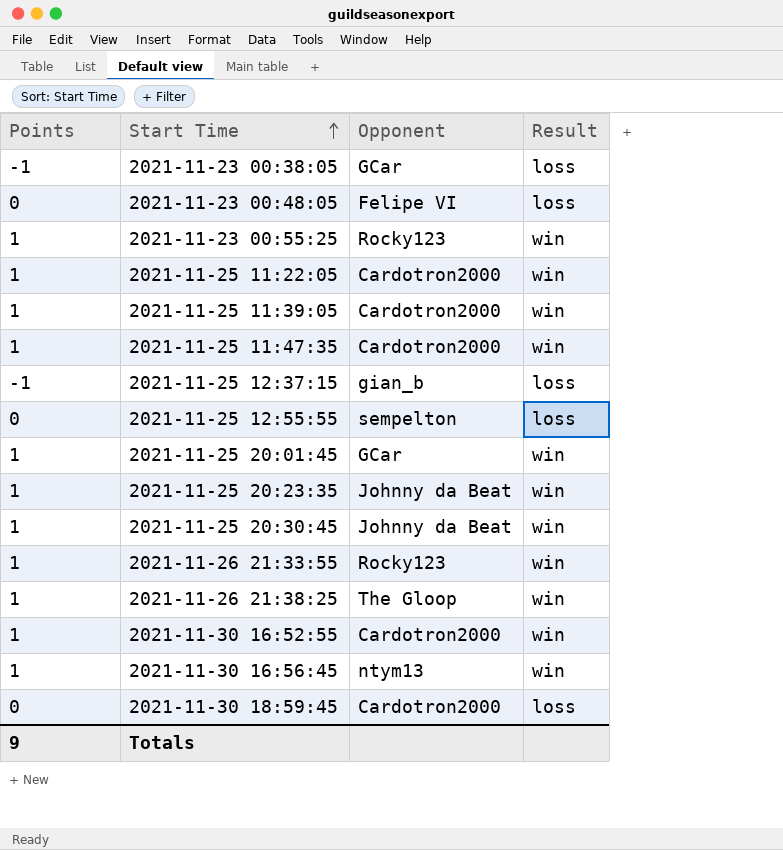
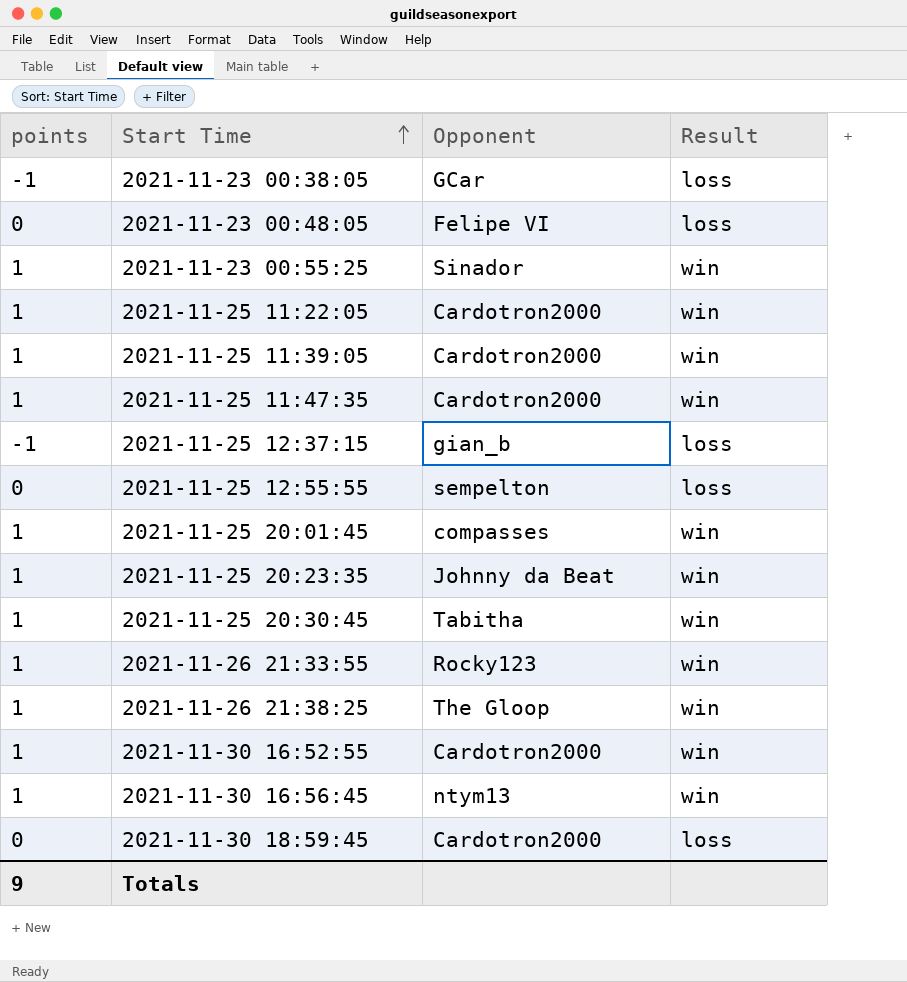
column name: Points -> points
2021-11-23 00:55:25 | Opponent: Rocky123 -> Sinador
2021-11-25 20:01:45 | Opponent: GCar -> compasses
2021-11-25 20:30:45 | Opponent: Johnny da Beat -> Tabitha

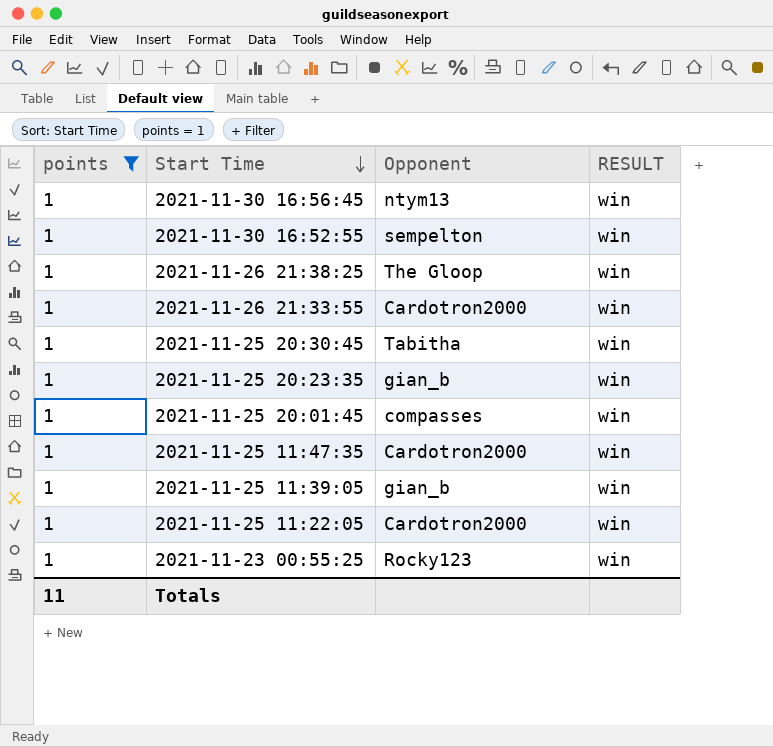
filter: none -> points = 1
row order: Start Time ascending -> Start Time descending
column name: Result -> RESULT
2021-11-30 16:52:55 | Opponent: Cardotron2000 -> sempelton
2021-11-26 21:33:55 | Opponent: Rocky123 -> Cardotron2000
2021-11-25 20:23:35 | Opponent: Johnny da Beat -> gian_b
2021-11-25 11:39:05 | Opponent: Cardotron2000 -> gian_b
2021-11-23 00:55:25 | Opponent: Sinador -> Rocky123
Totals | points: 9 -> 11

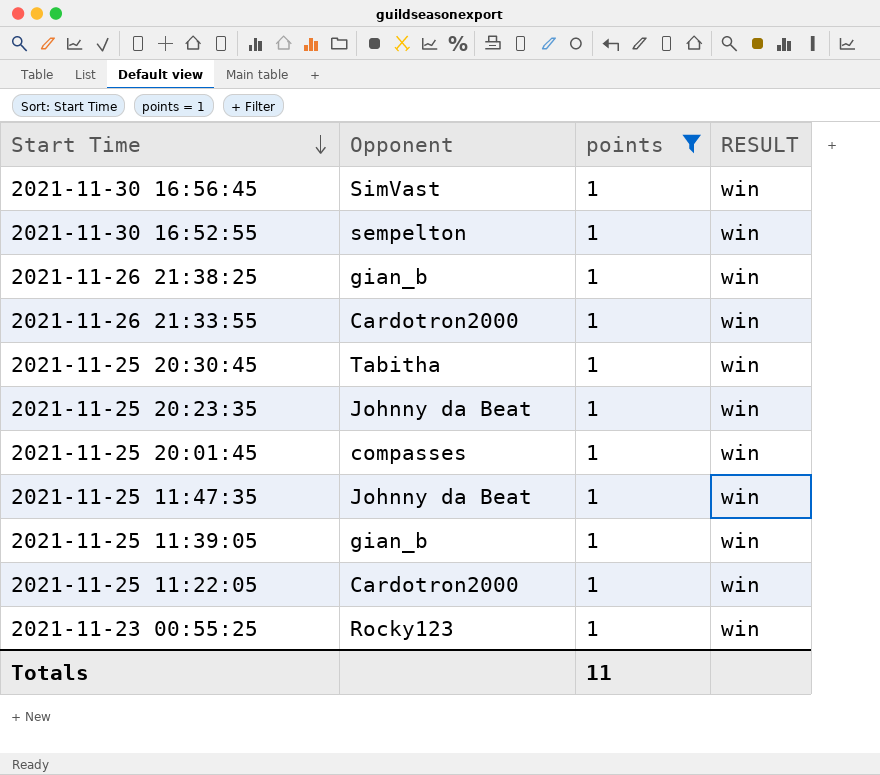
column points | position: 1 -> 3
2021-11-30 16:56:45 | Opponent: ntym13 -> SimVast
2021-11-26 21:38:25 | Opponent: The Gloop -> gian_b
2021-11-25 20:23:35 | Opponent: gian_b -> Johnny da Beat
2021-11-25 11:47:35 | Opponent: Cardotron2000 -> Johnny da Beat

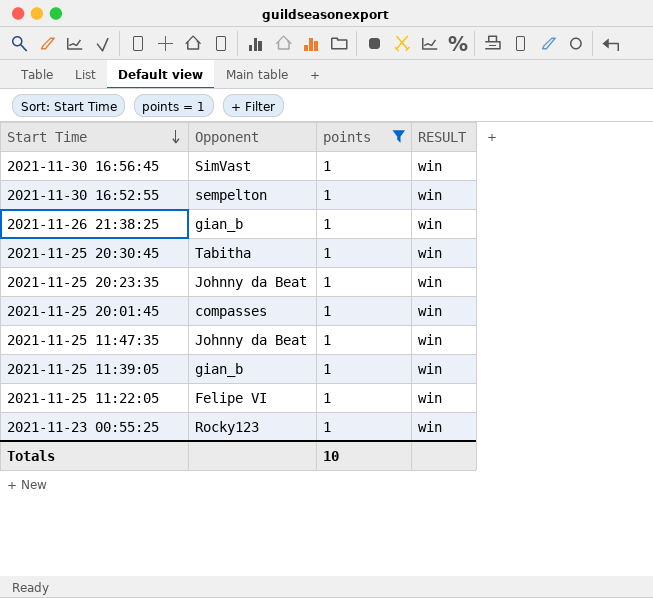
row 2021-11-26 21:33:55: Cardotron2000 | 1 | win -> none
2021-11-25 11:22:05 | Opponent: Cardotron2000 -> Felipe VI
Totals | points: 11 -> 10

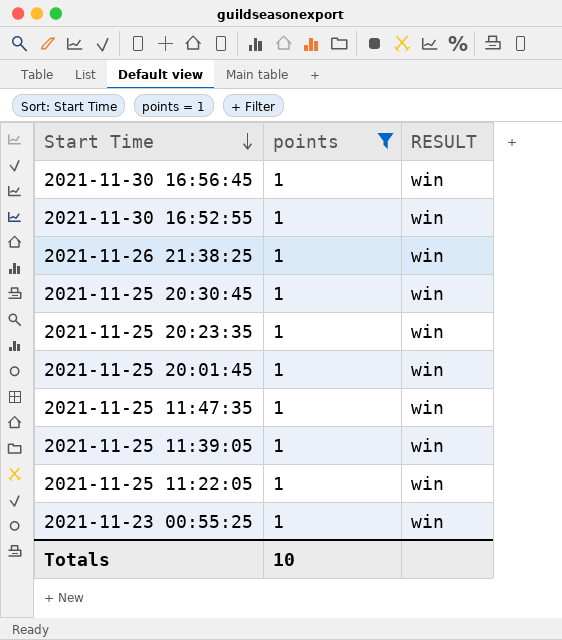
column Opponent | position: 2 -> none

